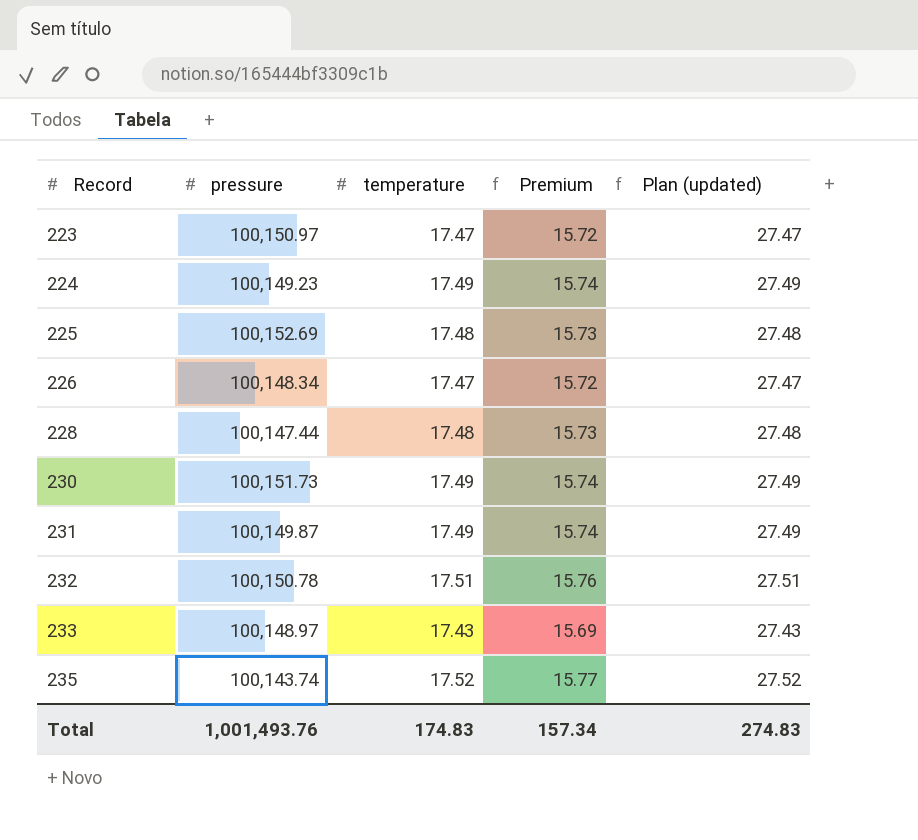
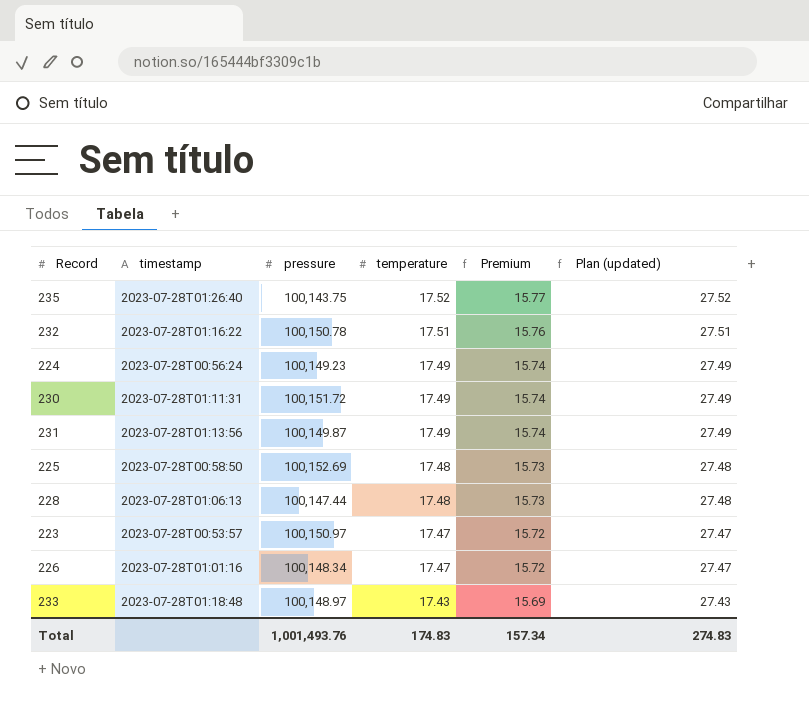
row order: Record ascending -> temperature descending
column timestamp | position: none -> 2
235 | pressure: 100,143.74 -> 100,143.75
230 | pressure: 100,151.73 -> 100,151.72

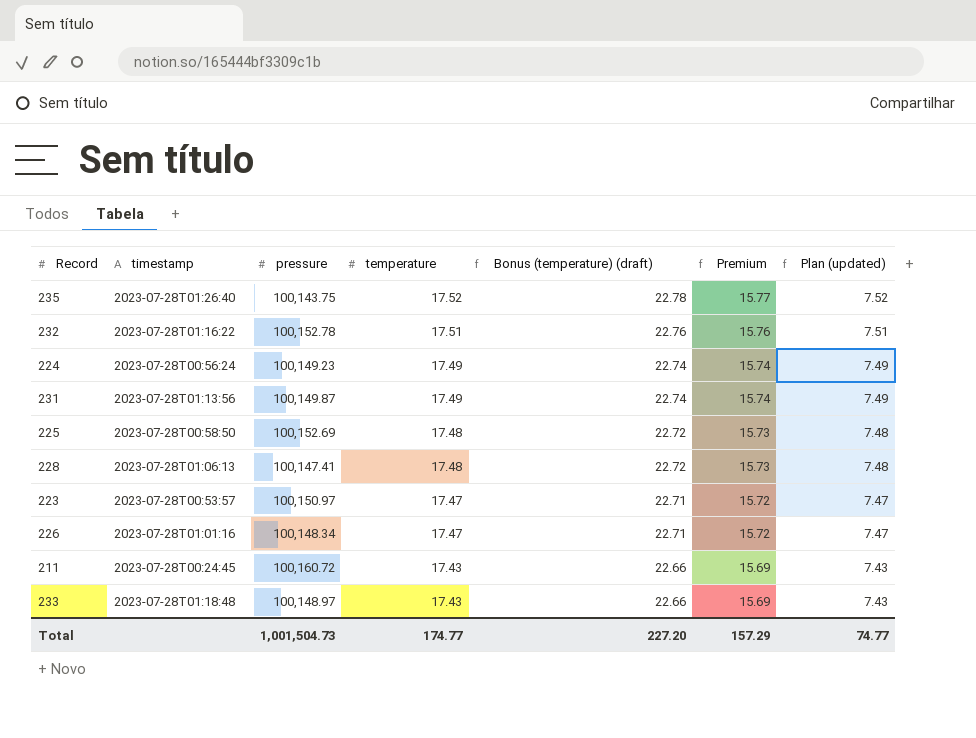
column Bonus (temperature) (draft) | formula: none -> [temperature] * 1.3
column Plan (updated) | formula: [temperature] + 10 -> [temperature] - 10
row 230: 2023-07-28T01:11:31 | 100,151.72 | 17.49 | 15.74 | 27.49 -> none
232 | pressure: 100,150.78 -> 100,152.78
228 | pressure: 100,147.44 -> 100,147.41
row 211: none -> 2023-07-28T00:24:45 | 100,160.72 | 17.43 | 22.66 | 15.69 | 7.43
Total | pressure: 1,001,493.76 -> 1,001,504.73
Total | temperature: 174.83 -> 174.77
Total | Premium: 157.34 -> 157.29
Total | Plan (updated): 274.83 -> 74.77

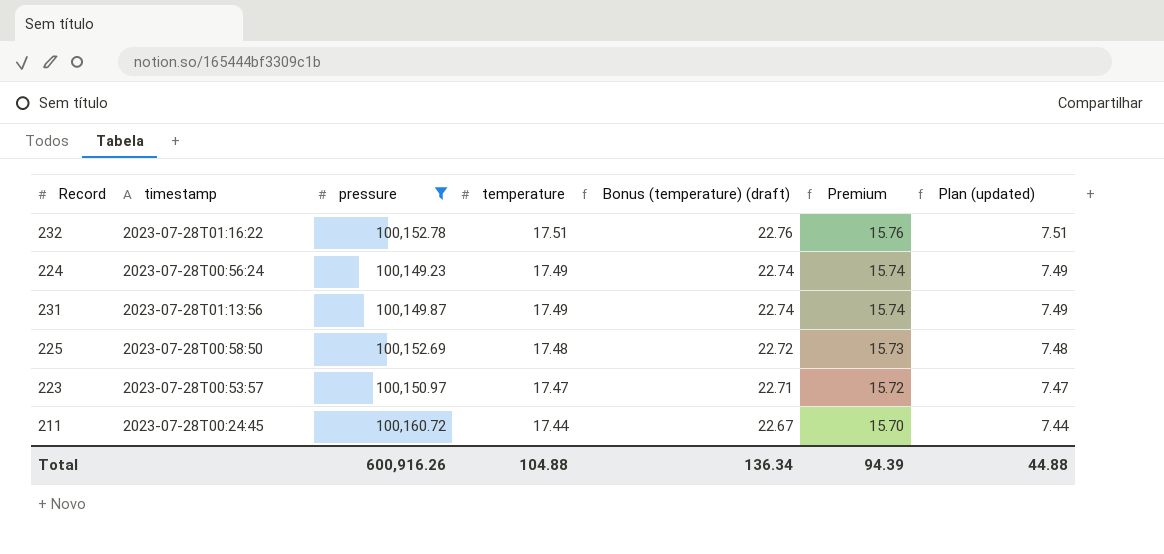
filter: none -> pressure >= 100,149.23
211 | temperature: 17.43 -> 17.44
211 | Bonus (temperature) (draft): 22.66 -> 22.67
211 | Premium: 15.69 -> 15.70
211 | Plan (updated): 7.43 -> 7.44
Total | pressure: 1,001,504.73 -> 600,916.26
Total | temperature: 174.77 -> 104.88
Total | Bonus (temperature) (draft): 227.20 -> 136.34
Total | Premium: 157.29 -> 94.39
Total | Plan (updated): 74.77 -> 44.88

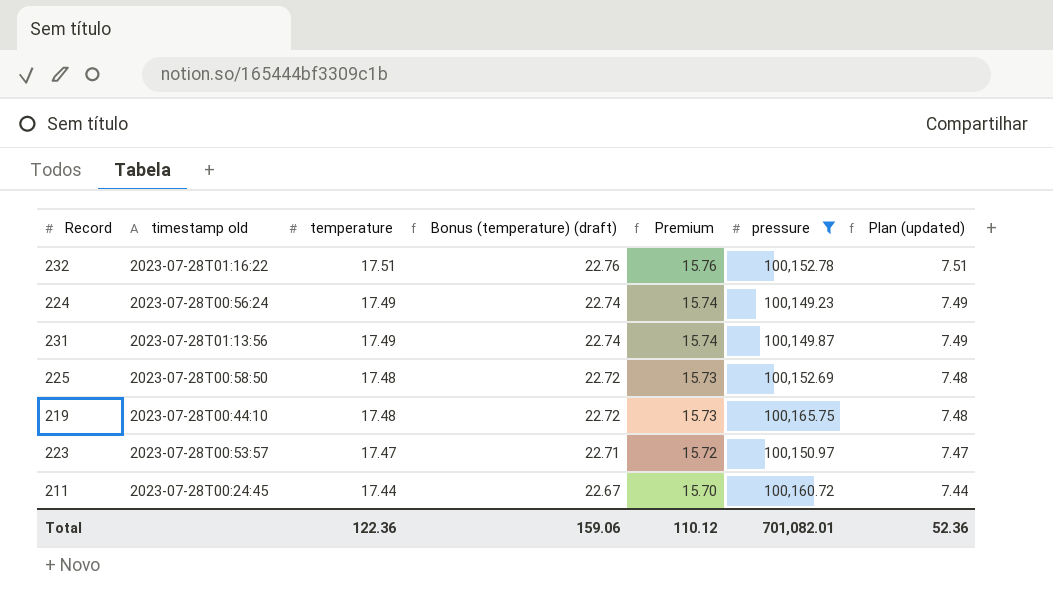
column name: timestamp -> timestamp old
column pressure | position: 3 -> 6
row 219: none -> 2023-07-28T00:44:10 | 17.48 | 22.72 | 15.73 | 100,165.75 | 7.48
Total | temperature: 104.88 -> 122.36
Total | Bonus (temperature) (draft): 136.34 -> 159.06
Total | Premium: 94.39 -> 110.12
Total | pressure: 600,916.26 -> 701,082.01
Total | Plan (updated): 44.88 -> 52.36

